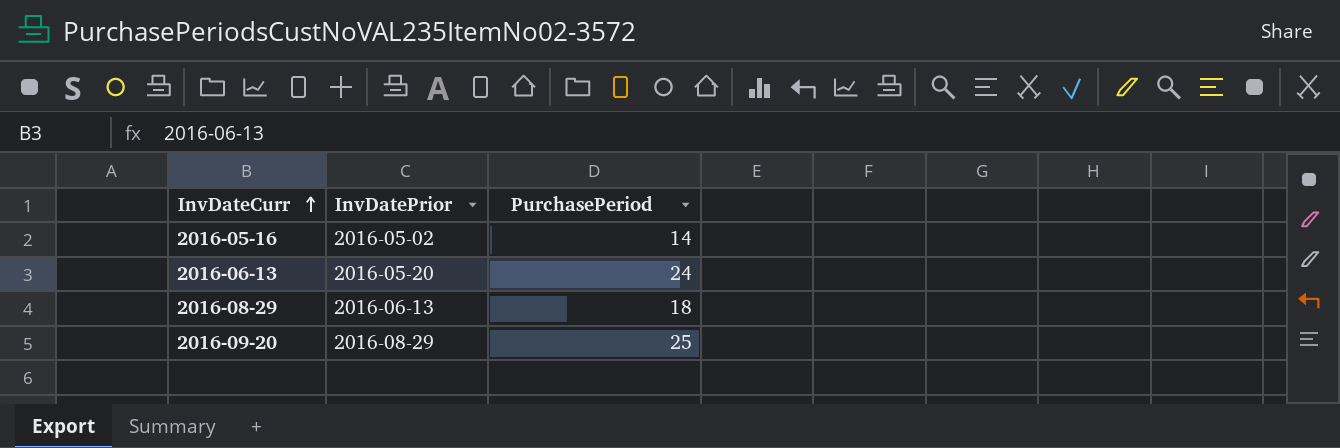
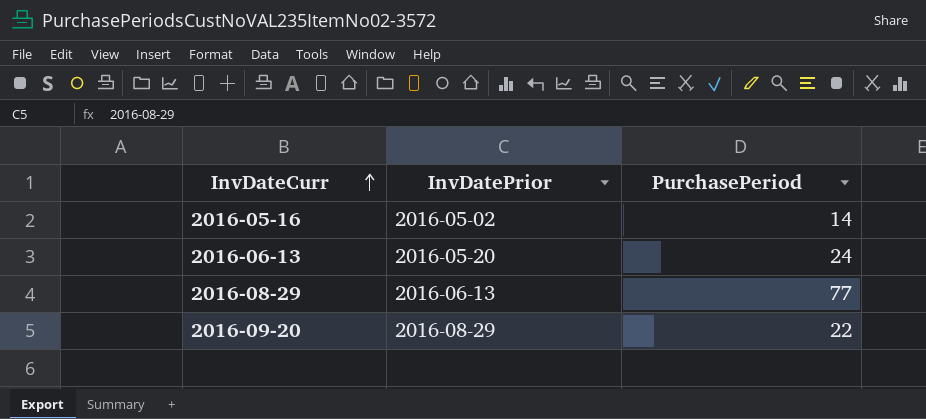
2016-08-29 | PurchasePeriod: 18 -> 77
2016-09-20 | PurchasePeriod: 25 -> 22

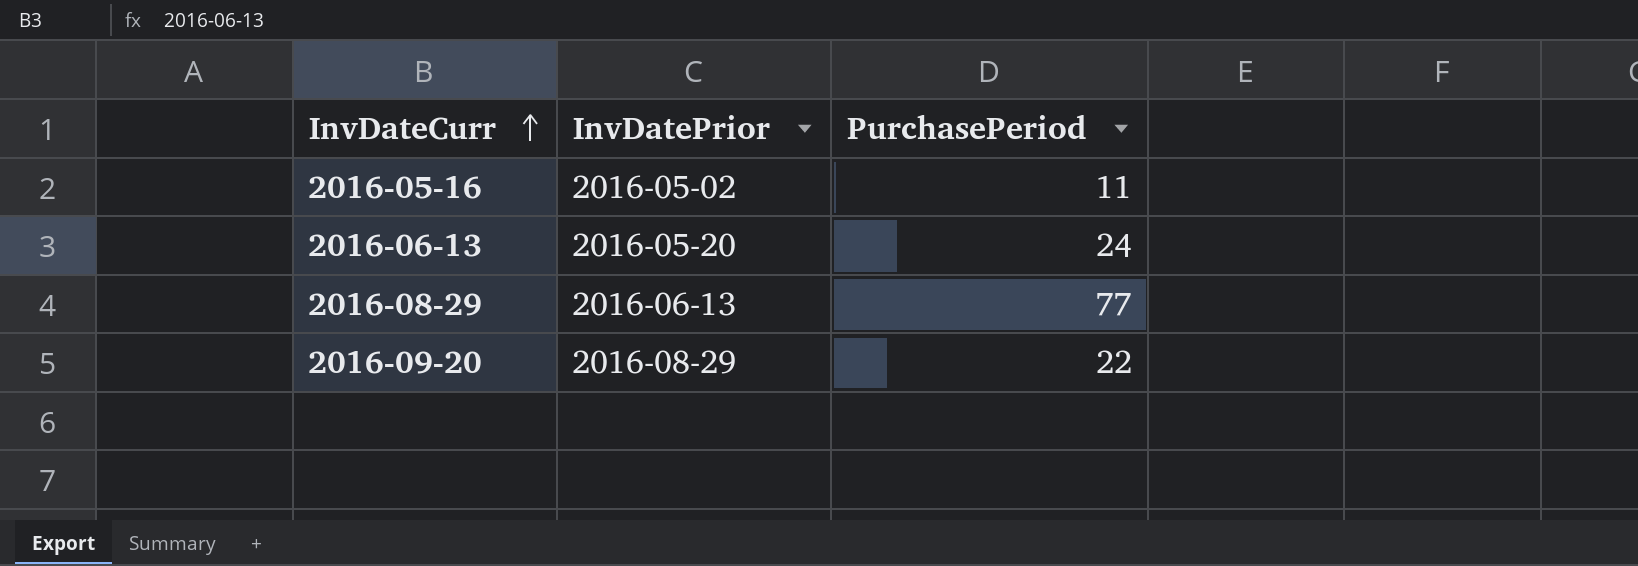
2016-05-16 | PurchasePeriod: 14 -> 11

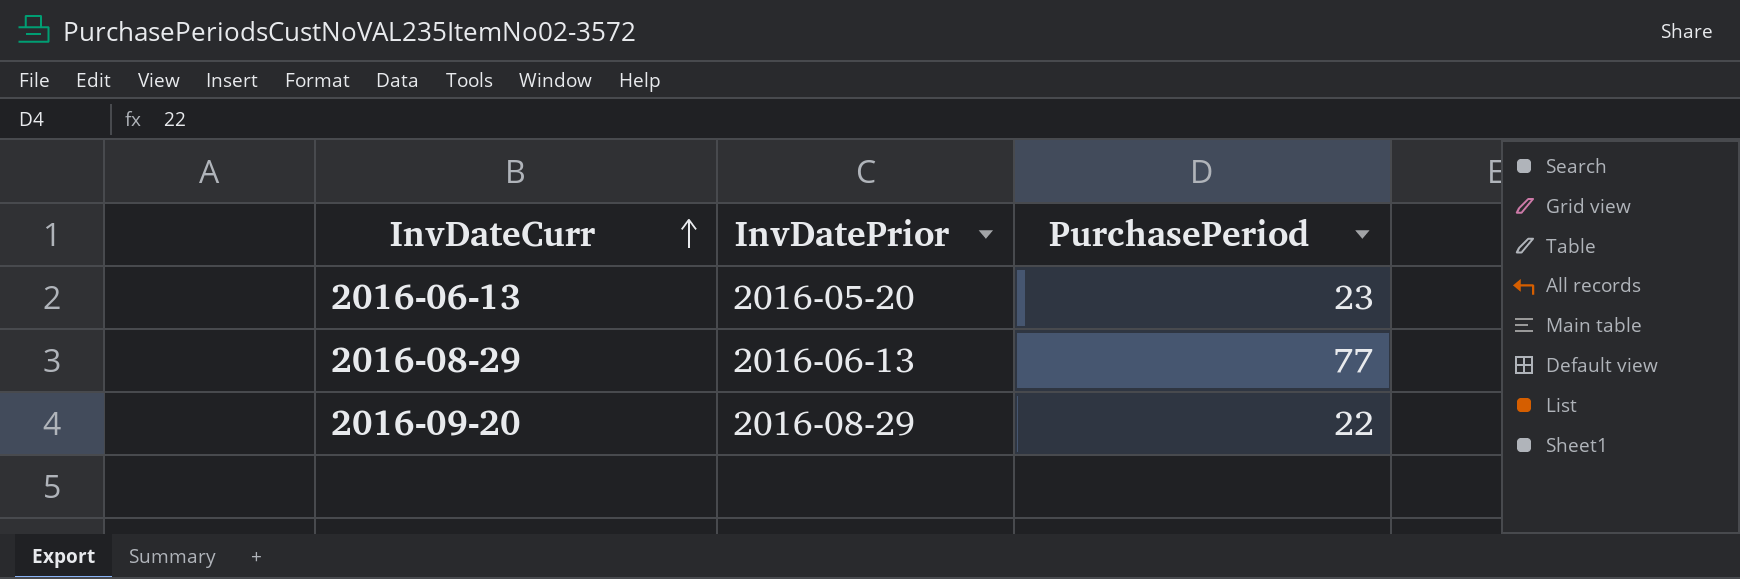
row 2016-05-16: 2016-05-02 | 11 -> none
2016-06-13 | PurchasePeriod: 24 -> 23

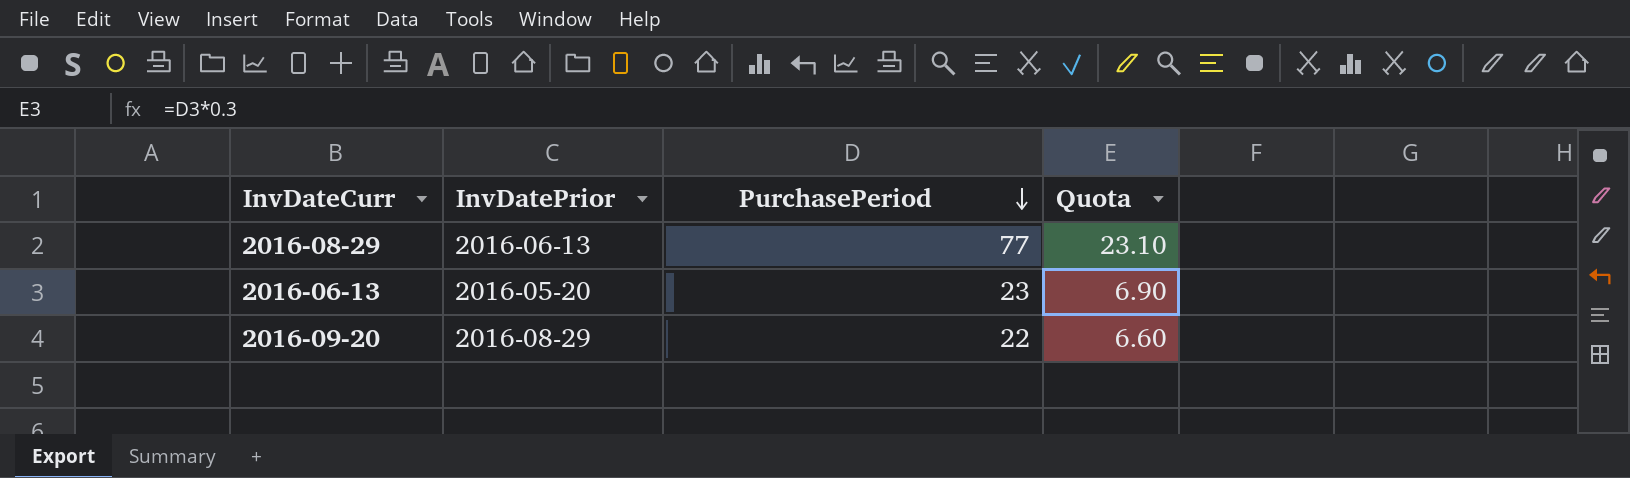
row order: InvDateCurr ascending -> PurchasePeriod descending
column Quota | formula: none -> [PurchasePeriod] * 0.3

